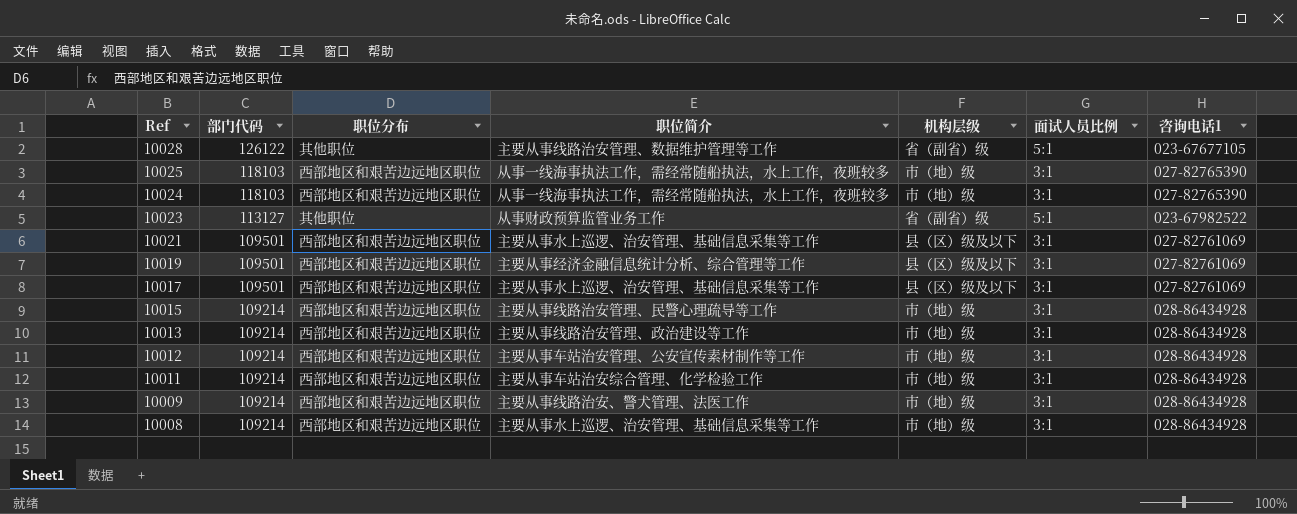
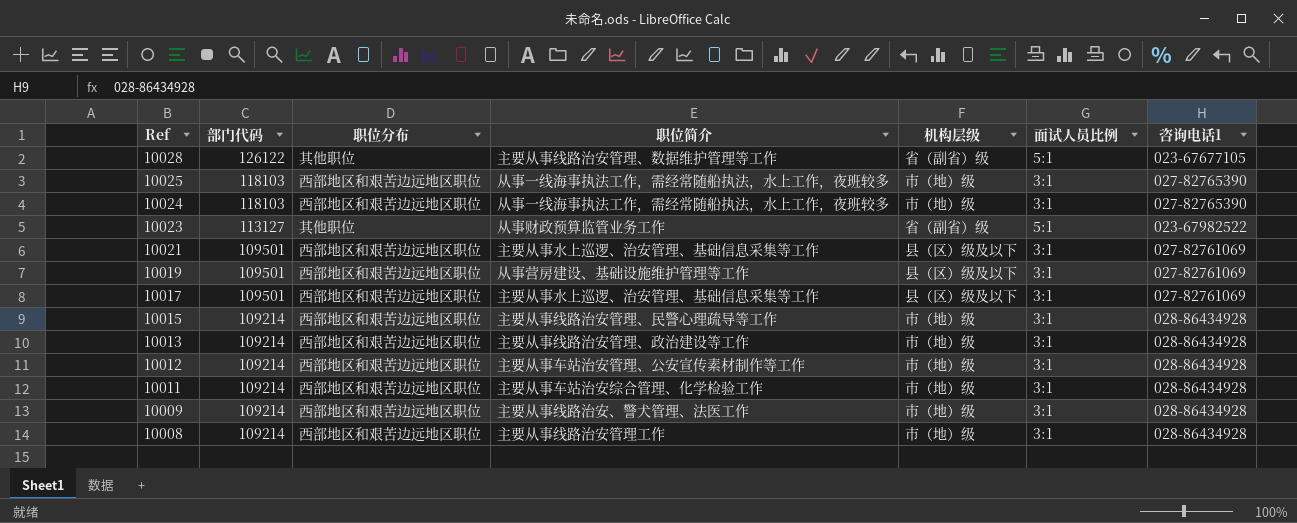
10019 | 职位简介: 主要从事经济金融信息统计分析、综合管理等工作 -> 从事营房建设、基础设施维护管理等工作
10008 | 职位简介: 主要从事水上巡逻、治安管理、基础信息采集等工作 -> 主要从事线路治安管理工作

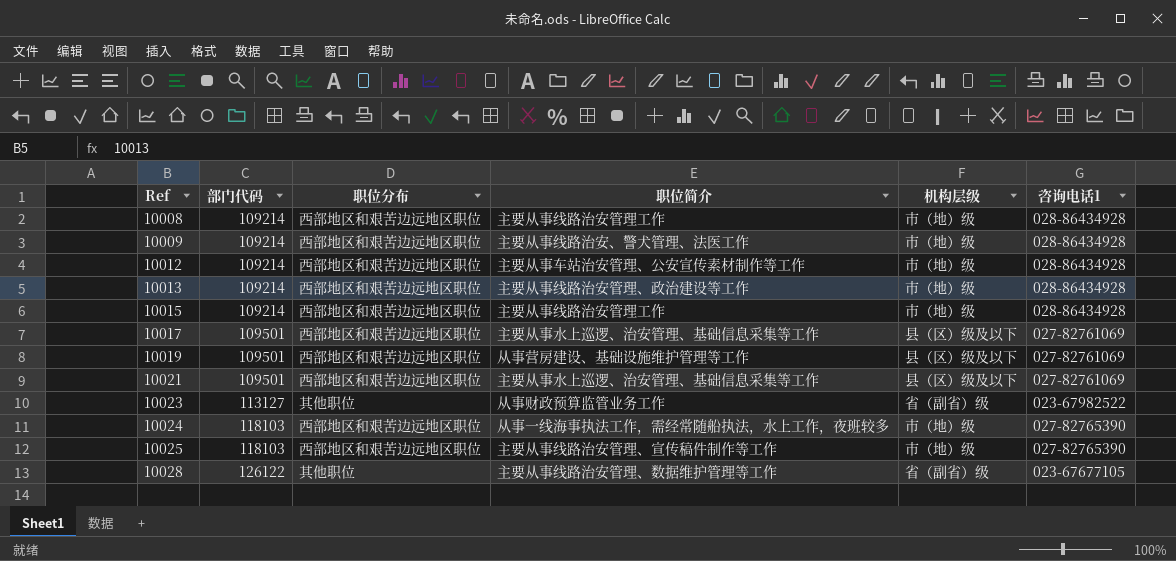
row order: Ref descending -> Ref ascending
column 面试人员比例 | position: 6 -> none
row 10011: 109214 | 西部地区和艰苦边远地区职位 | 主要从事车站治安综合管理、化学检验工作 | 市（地）级 | 3:1 | 028-86434928 -> none
10015 | 职位简介: 主要从事线路治安管理、民警心理疏导等工作 -> 主要从事线路治安管理工作
10025 | 职位简介: 从事一线海事执法工作，需经常随船执法，水上工作，夜班较多 -> 主要从事线路治安管理、宣传稿件制作等工作

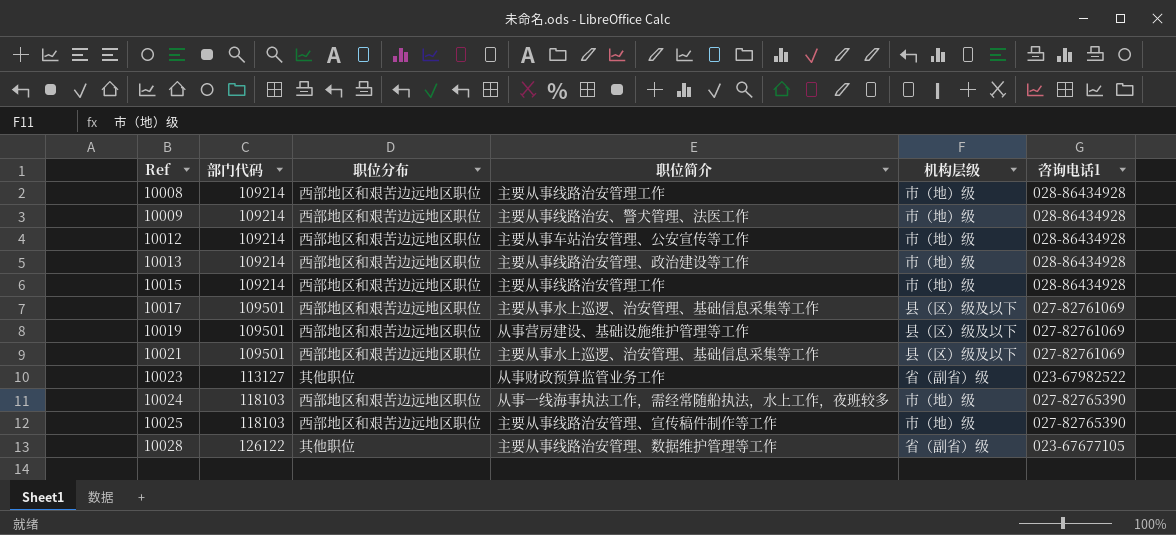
10012 | 职位简介: 主要从事车站治安管理、公安宣传素材制作等工作 -> 主要从事车站治安管理、公安宣传等工作

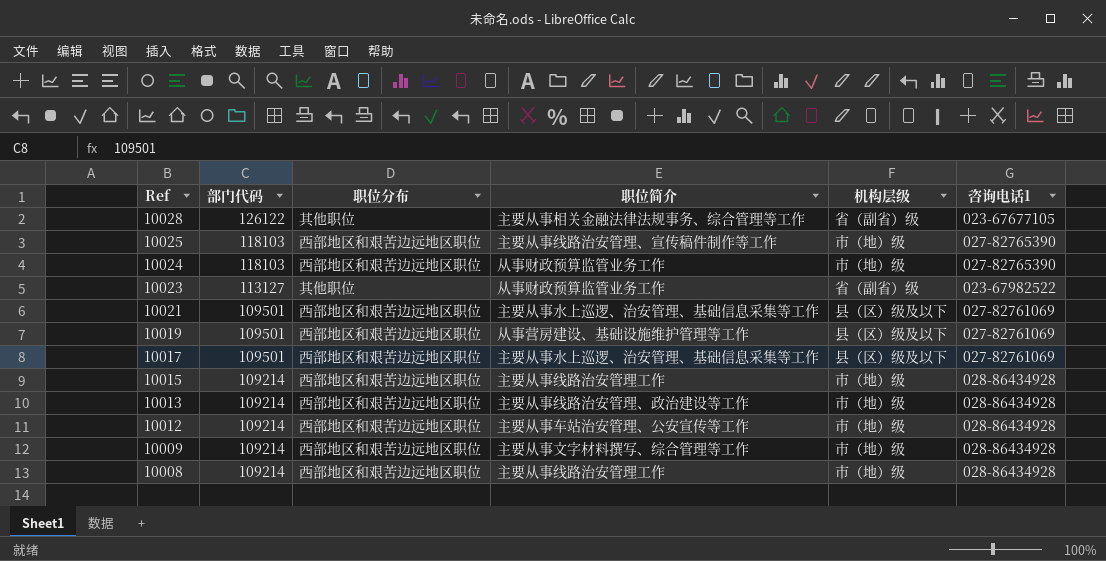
row order: Ref ascending -> Ref descending
10028 | 职位简介: 主要从事线路治安管理、数据维护管理等工作 -> 主要从事相关金融法律法规事务、综合管理等工作
10024 | 职位简介: 从事一线海事执法工作，需经常随船执法，水上工作，夜班较多 -> 从事财政预算监管业务工作
10009 | 职位简介: 主要从事线路治安、警犬管理、法医工作 -> 主要从事文字材料撰写、综合管理等工作

